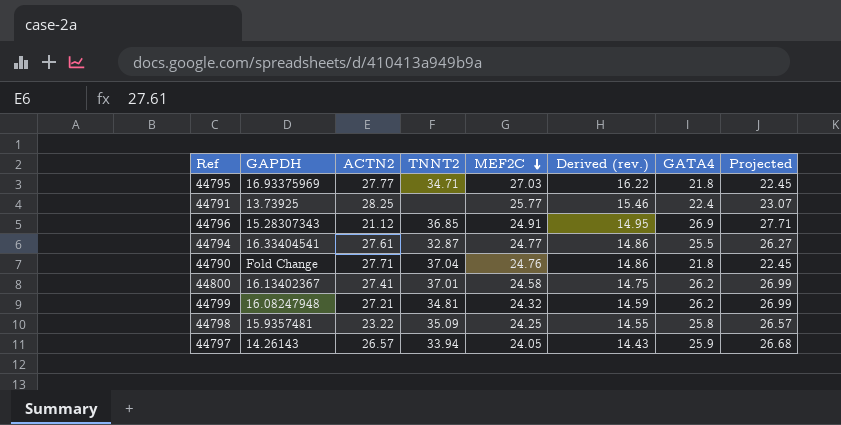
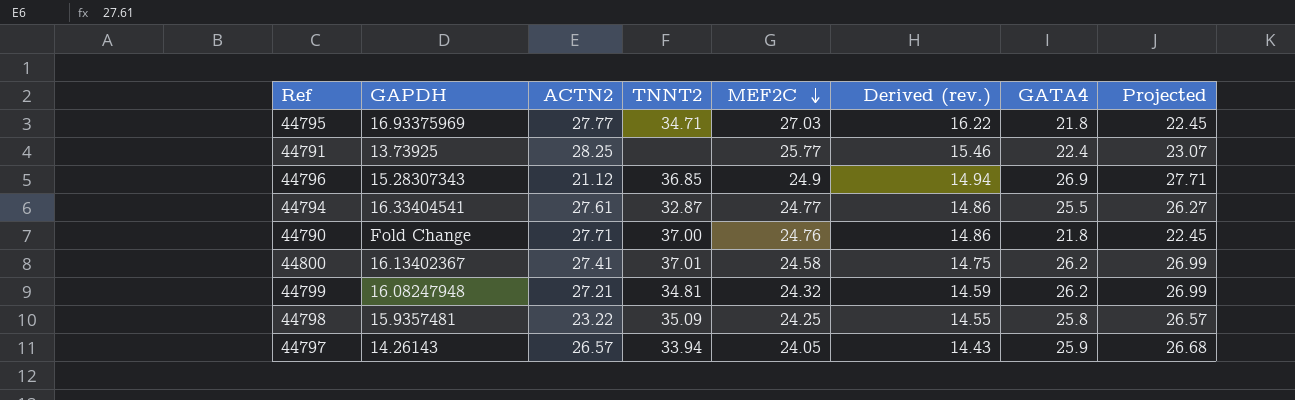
44796 | MEF2C: 24.91 -> 24.9
44796 | Derived (rev.): 14.95 -> 14.94
44790 | TNNT2: 37.04 -> 37.00

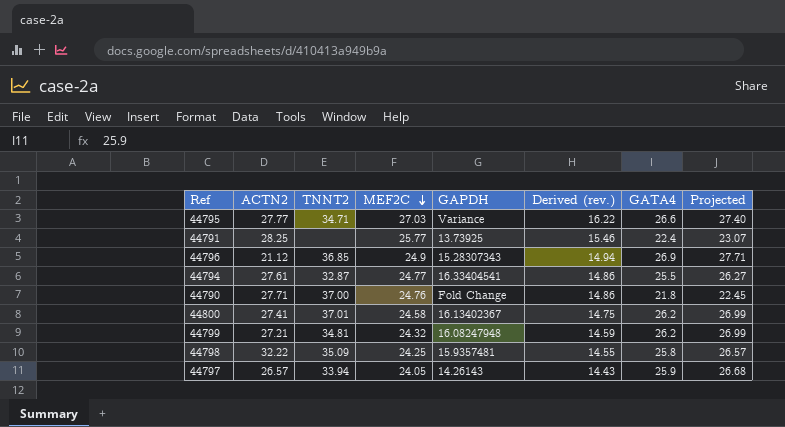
column GAPDH | position: 2 -> 5
44795 | GAPDH: 16.93375969 -> Variance
44795 | GATA4: 21.8 -> 26.6
44795 | Projected: 22.45 -> 27.40
44798 | ACTN2: 23.22 -> 32.22

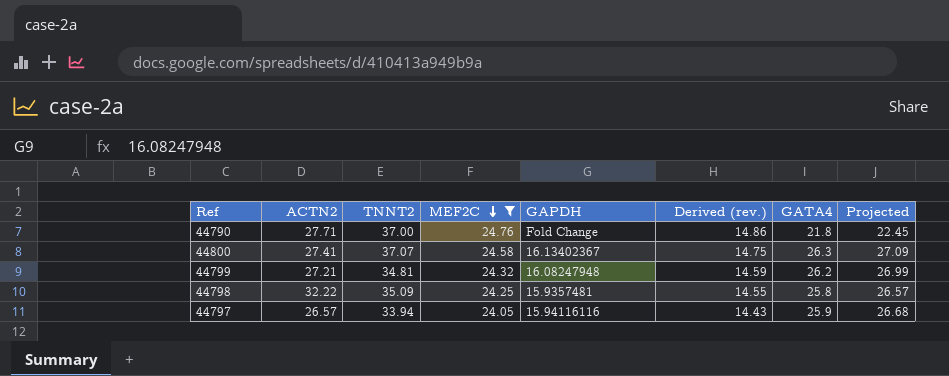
filter: none -> MEF2C <= 24.76
44800 | TNNT2: 37.01 -> 37.07
44800 | GATA4: 26.2 -> 26.3
44800 | Projected: 26.99 -> 27.09
44797 | GAPDH: 14.26143 -> 15.94116116

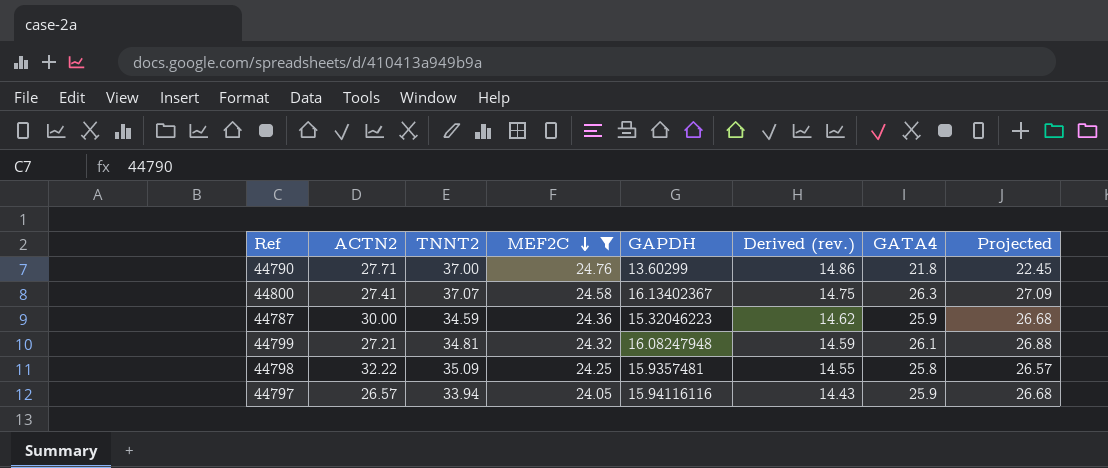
44790 | GAPDH: Fold Change -> 13.60299
row 44787: none -> 30.00 | 34.59 | 24.36 | 15.32046223 | 14.62 | 25.9 | 26.68
44799 | GATA4: 26.2 -> 26.1
44799 | Projected: 26.99 -> 26.88

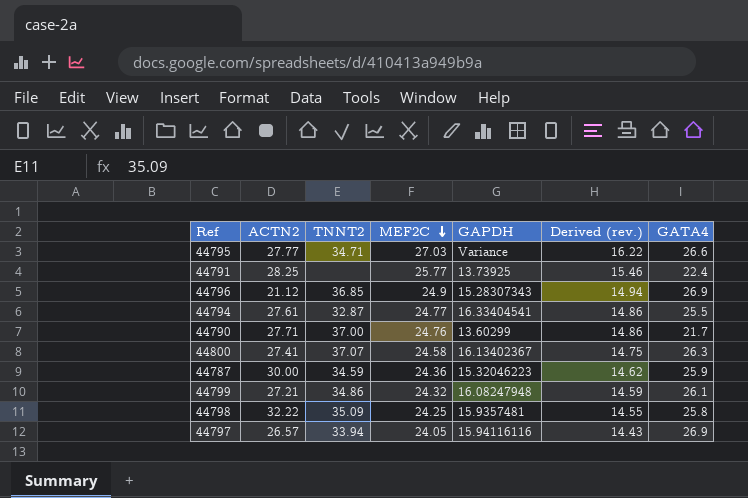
filter: MEF2C <= 24.76 -> none
column Projected | formula: [GATA4] * 1.03 -> none
44790 | GATA4: 21.8 -> 21.7
44799 | TNNT2: 34.81 -> 34.86
44797 | GATA4: 25.9 -> 26.9

